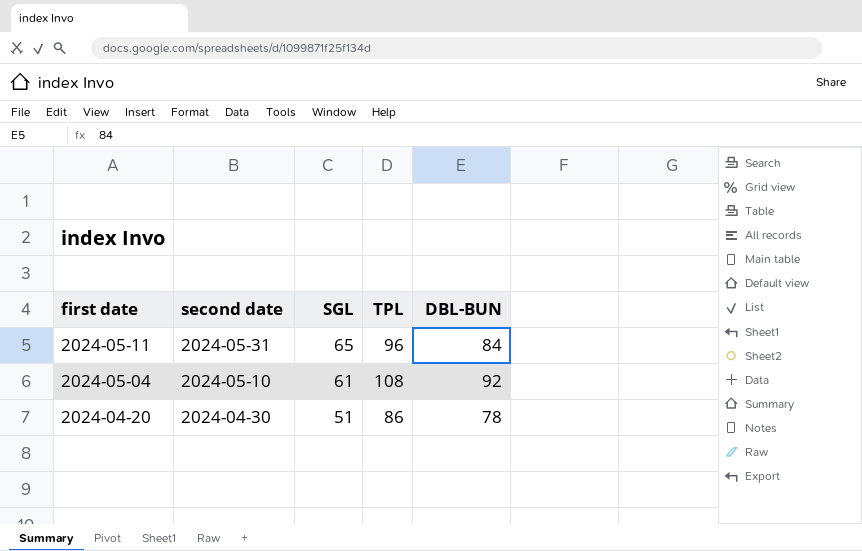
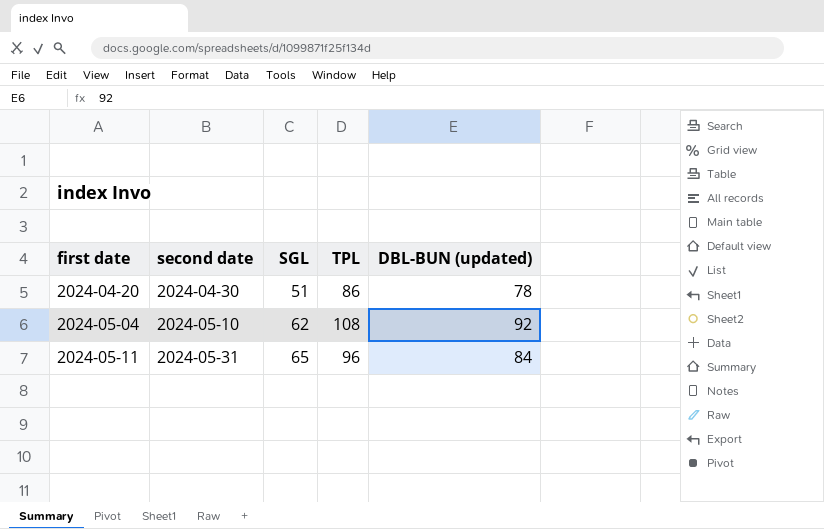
row order: first date descending -> first date ascending
column name: DBL-BUN -> DBL-BUN (updated)
2024-05-04 | SGL: 61 -> 62

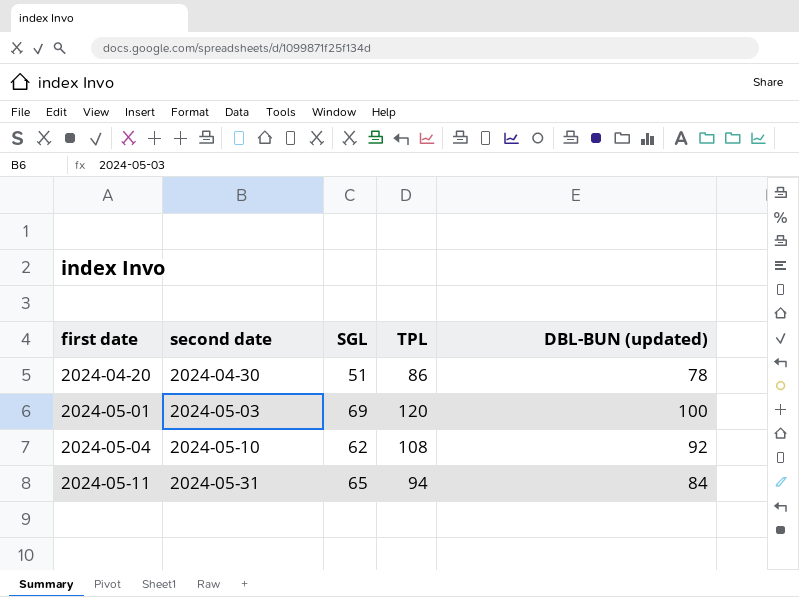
row 2024-05-01: none -> 2024-05-03 | 69 | 120 | 100
2024-05-11 | TPL: 96 -> 94

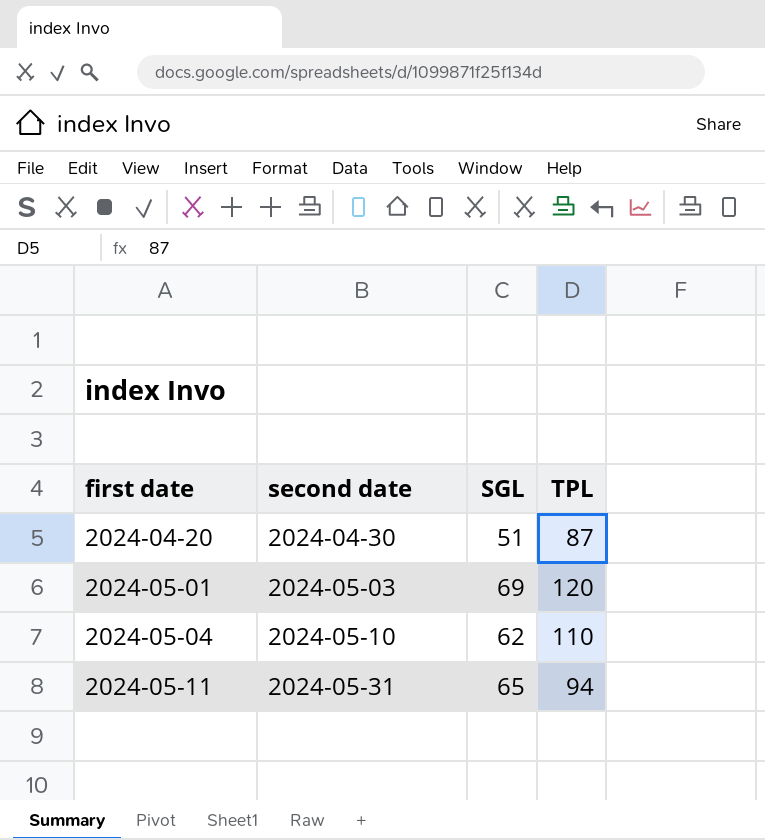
column DBL-BUN (updated) | position: 5 -> none
2024-04-20 | TPL: 86 -> 87
2024-05-04 | TPL: 108 -> 110

